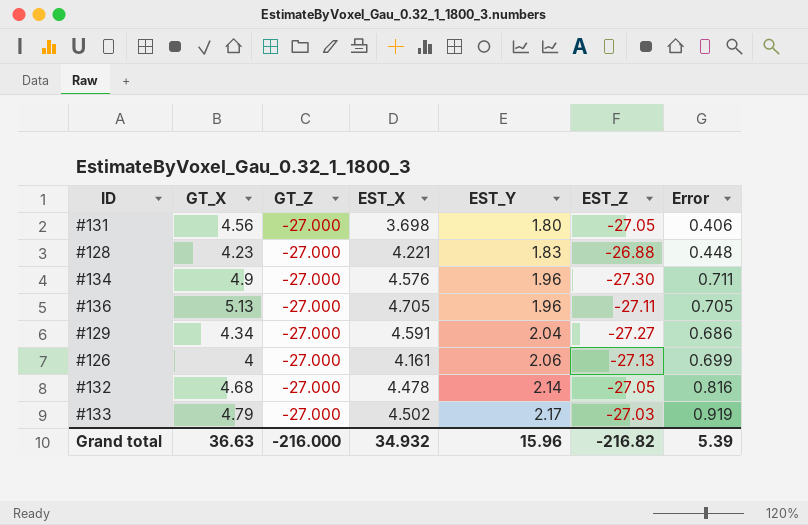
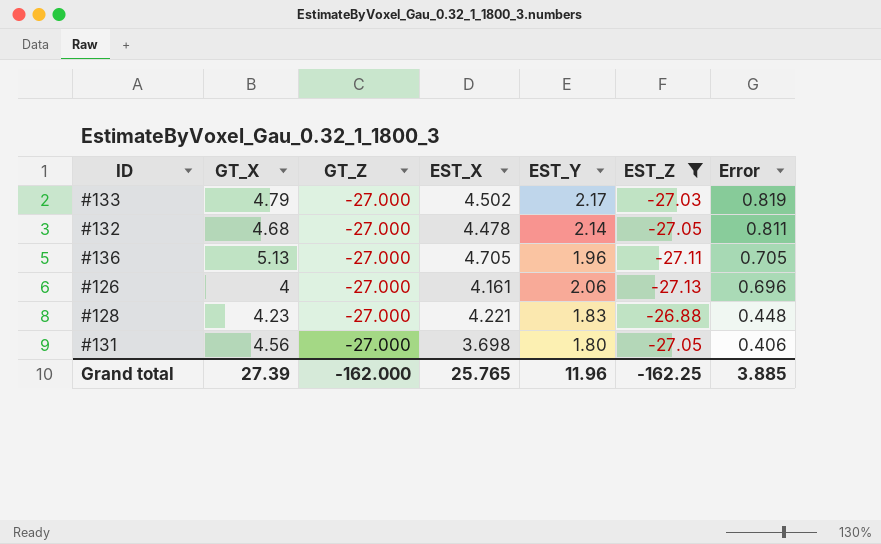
filter: none -> EST_Z >= -27.13
row order: EST_Y ascending -> Error descending
#133 | Error: 0.919 -> 0.819
#132 | Error: 0.816 -> 0.811
#126 | Error: 0.699 -> 0.696
Grand total | GT_X: 36.63 -> 27.39
Grand total | GT_Z: -216.000 -> -162.000
Grand total | EST_X: 34.932 -> 25.765
Grand total | EST_Y: 15.96 -> 11.96
Grand total | EST_Z: -216.82 -> -162.25
Grand total | Error: 5.39 -> 3.885

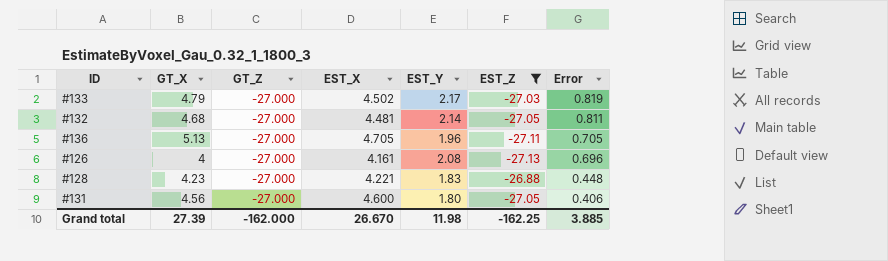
#132 | EST_X: 4.478 -> 4.481
#126 | EST_Y: 2.06 -> 2.08
#131 | EST_X: 3.698 -> 4.600
Grand total | EST_X: 25.765 -> 26.670
Grand total | EST_Y: 11.96 -> 11.98

